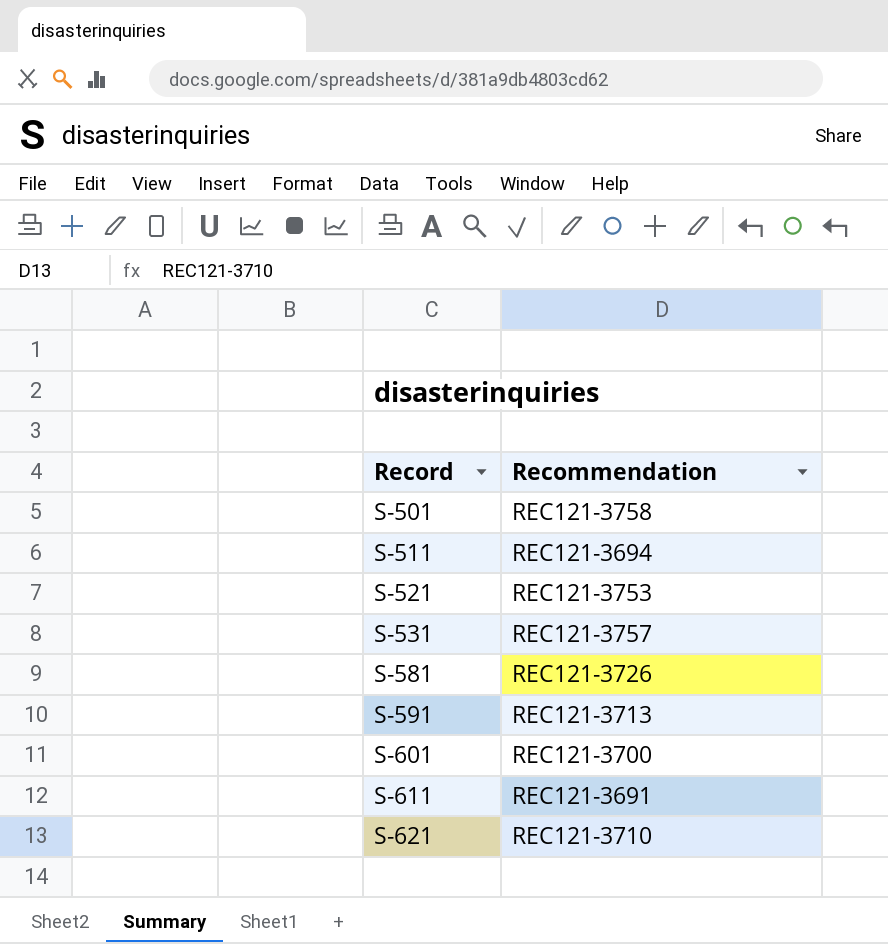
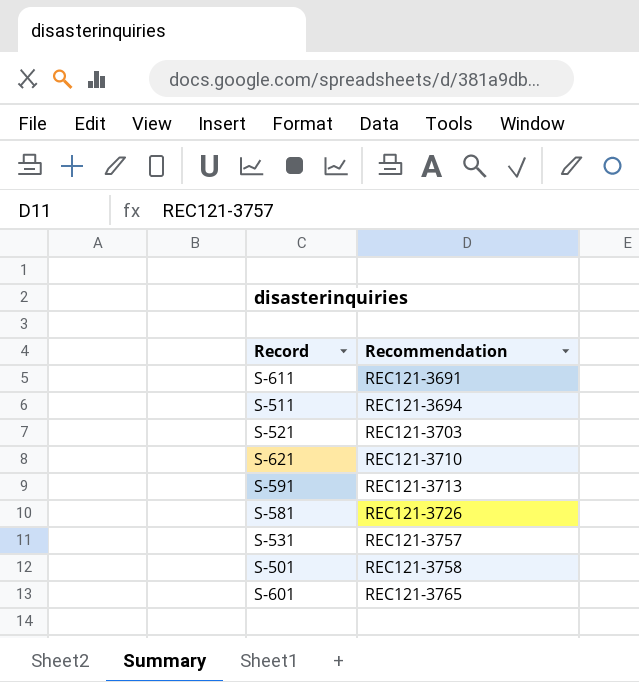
row order: Record ascending -> Recommendation ascending
S-521 | Recommendation: REC121-3753 -> REC121-3703
S-601 | Recommendation: REC121-3700 -> REC121-3765

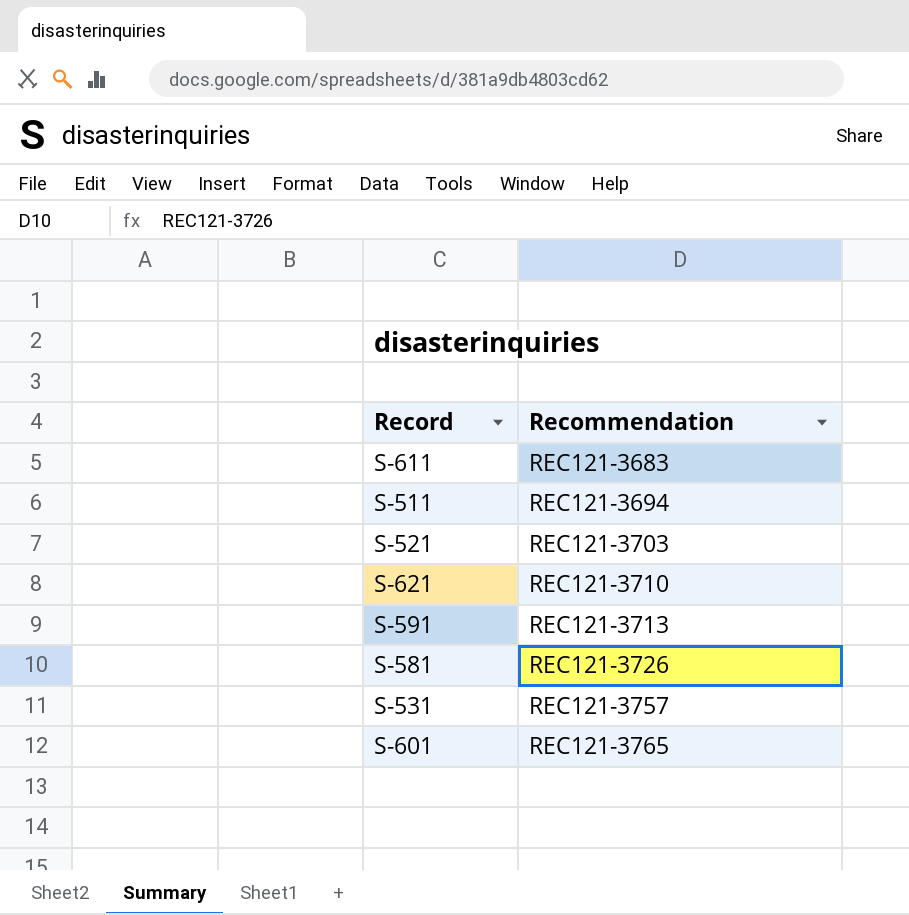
row S-501: REC121-3758 -> none
S-611 | Recommendation: REC121-3691 -> REC121-3683

